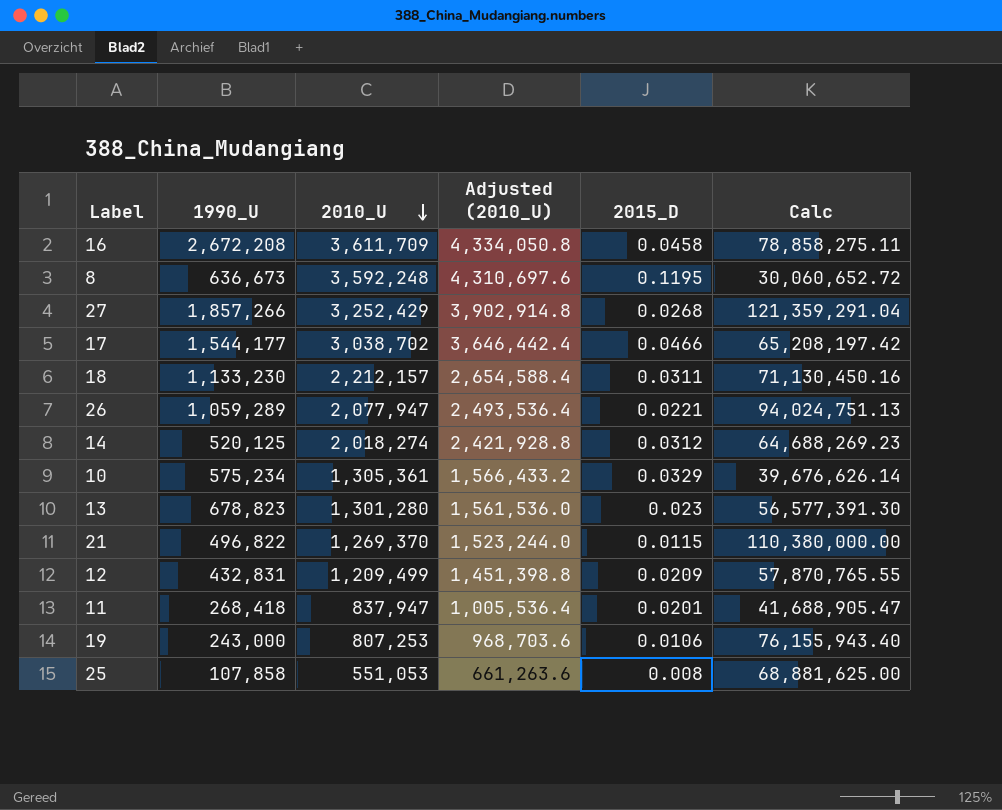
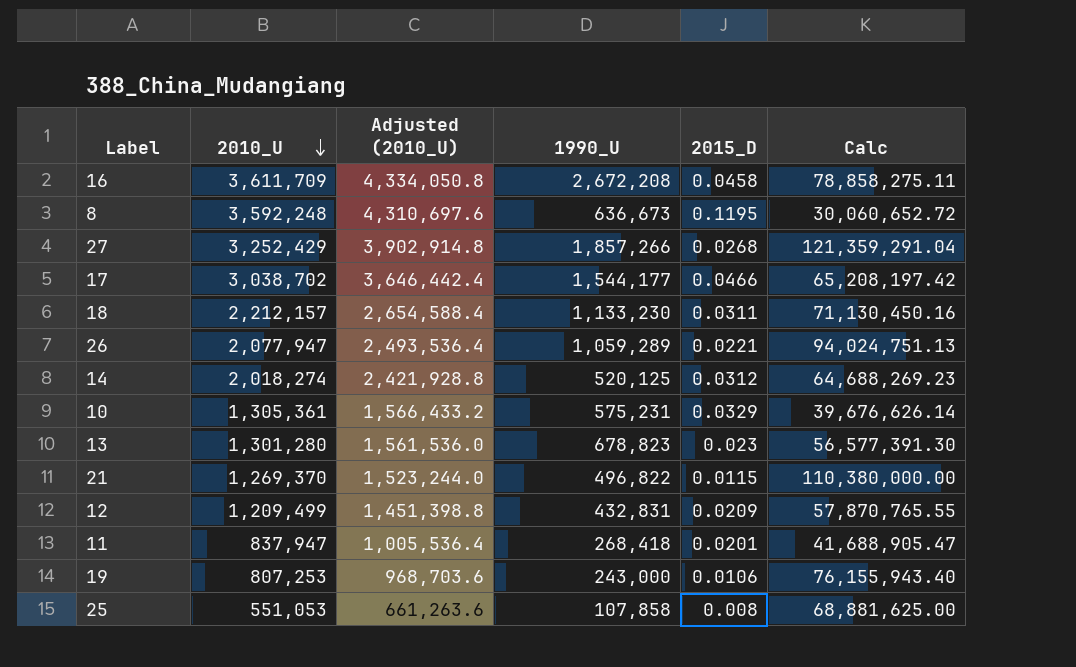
column 1990_U | position: 2 -> 4
10 | 1990_U: 575,234 -> 575,231

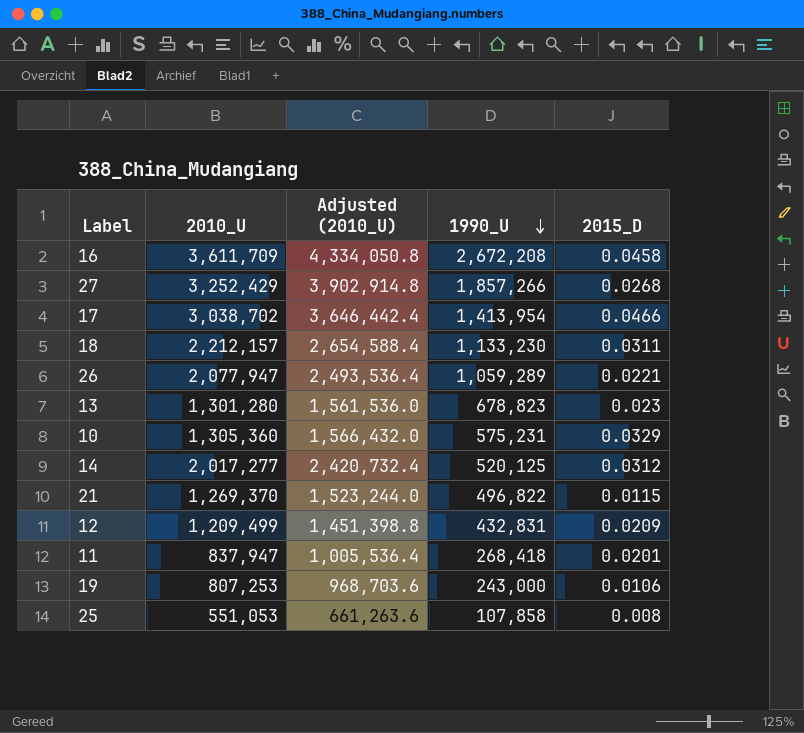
row order: 2010_U descending -> 1990_U descending
column Calc | formula: [2010_U] / [2015_D] -> none
row 8: 3,592,248 | 4,310,697.6 | 636,673 | 0.1195 | 30,060,652.72 -> none
17 | 1990_U: 1,544,177 -> 1,413,954
10 | 2010_U: 1,305,361 -> 1,305,360
10 | Adjusted (2010_U): 1,566,433.2 -> 1,566,432.0
14 | 2010_U: 2,018,274 -> 2,017,277
14 | Adjusted (2010_U): 2,421,928.8 -> 2,420,732.4

